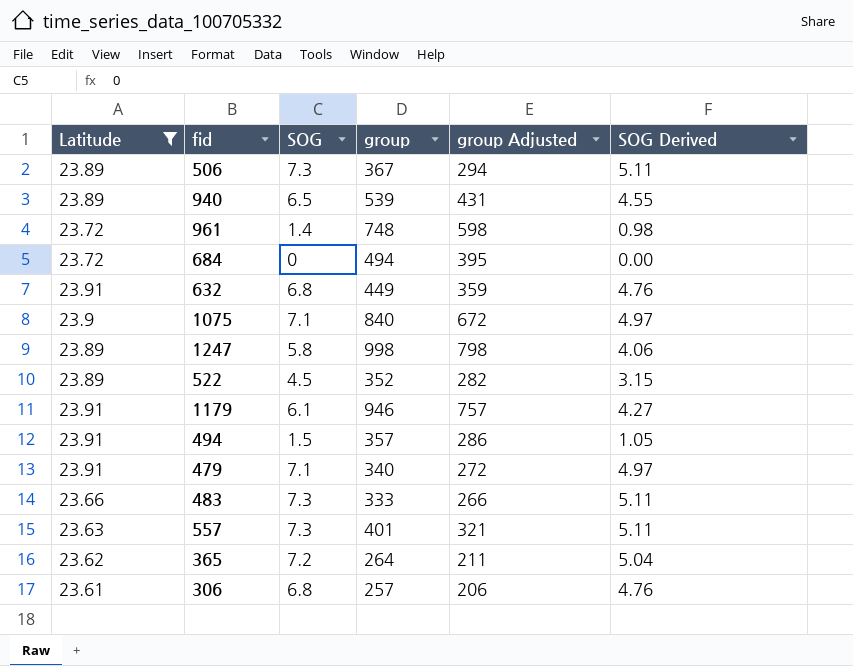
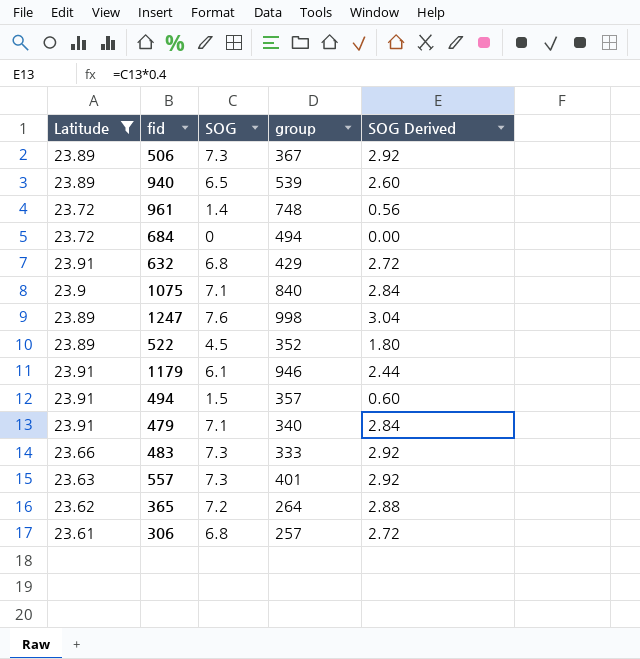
column group Adjusted | formula: [group] * 0.8 -> none
column SOG Derived | formula: [SOG] * 0.7 -> [SOG] * 0.4
632 | group: 449 -> 429
1247 | SOG: 5.8 -> 7.6

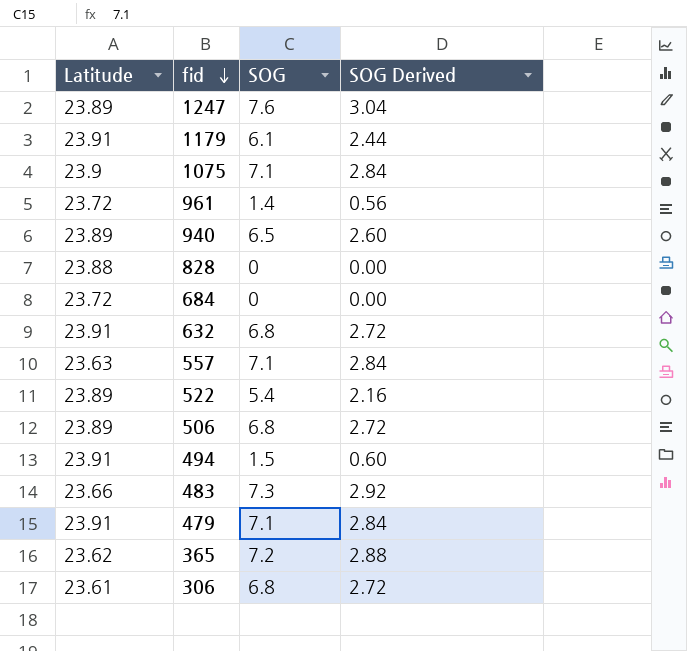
filter: Latitude != 23.88 -> none
row order: none -> fid descending
column group | position: 4 -> none
557 | SOG: 7.3 -> 7.1
557 | SOG Derived: 2.92 -> 2.84
522 | SOG: 4.5 -> 5.4
522 | SOG Derived: 1.80 -> 2.16
506 | SOG: 7.3 -> 6.8
506 | SOG Derived: 2.92 -> 2.72

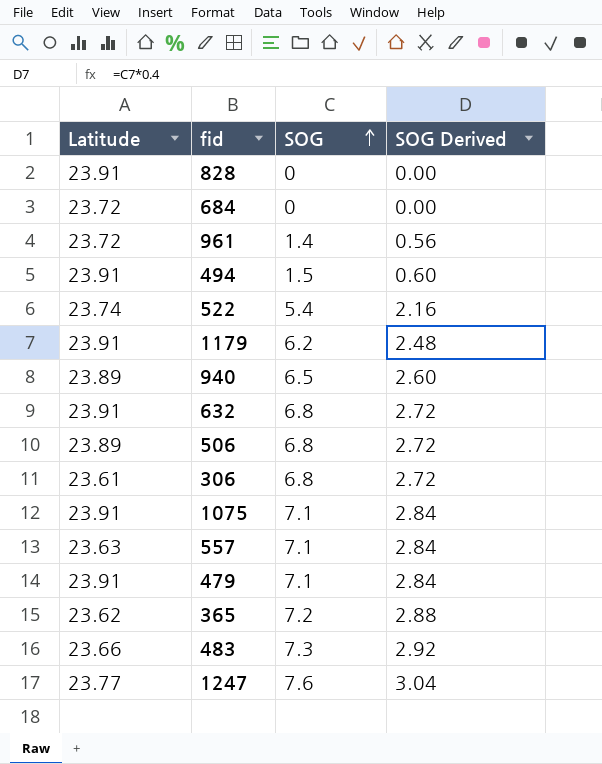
row order: fid descending -> SOG ascending
828 | Latitude: 23.88 -> 23.91
522 | Latitude: 23.89 -> 23.74
1179 | SOG: 6.1 -> 6.2
1179 | SOG Derived: 2.44 -> 2.48
1075 | Latitude: 23.9 -> 23.91
1247 | Latitude: 23.89 -> 23.77

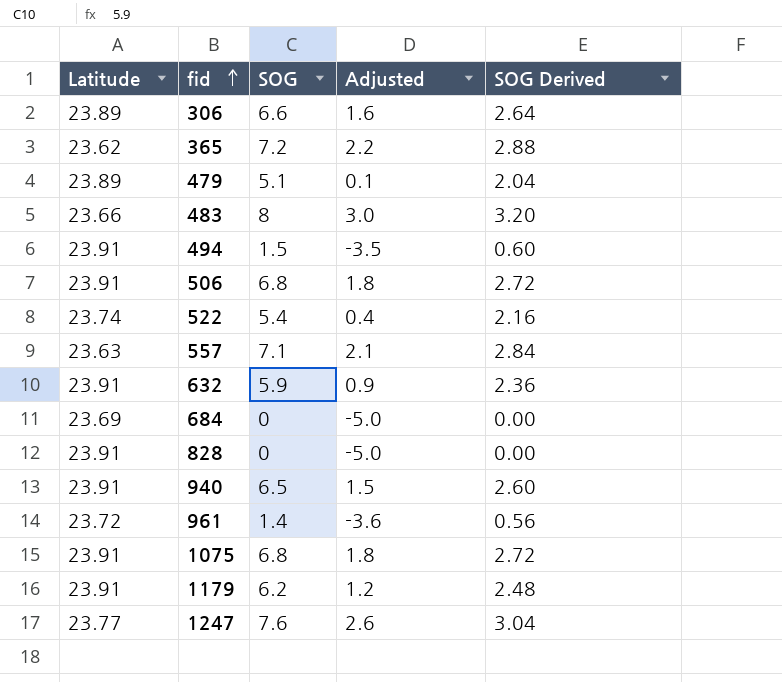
row order: SOG ascending -> fid ascending
column Adjusted | formula: none -> [SOG] - 5
306 | Latitude: 23.61 -> 23.89
306 | SOG: 6.8 -> 6.6
306 | SOG Derived: 2.72 -> 2.64
479 | Latitude: 23.91 -> 23.89
479 | SOG: 7.1 -> 5.1
479 | SOG Derived: 2.84 -> 2.04
483 | SOG: 7.3 -> 8
483 | SOG Derived: 2.92 -> 3.20
506 | Latitude: 23.89 -> 23.91
632 | SOG: 6.8 -> 5.9
632 | SOG Derived: 2.72 -> 2.36
684 | Latitude: 23.72 -> 23.69
940 | Latitude: 23.89 -> 23.91
1075 | SOG: 7.1 -> 6.8
1075 | SOG Derived: 2.84 -> 2.72

